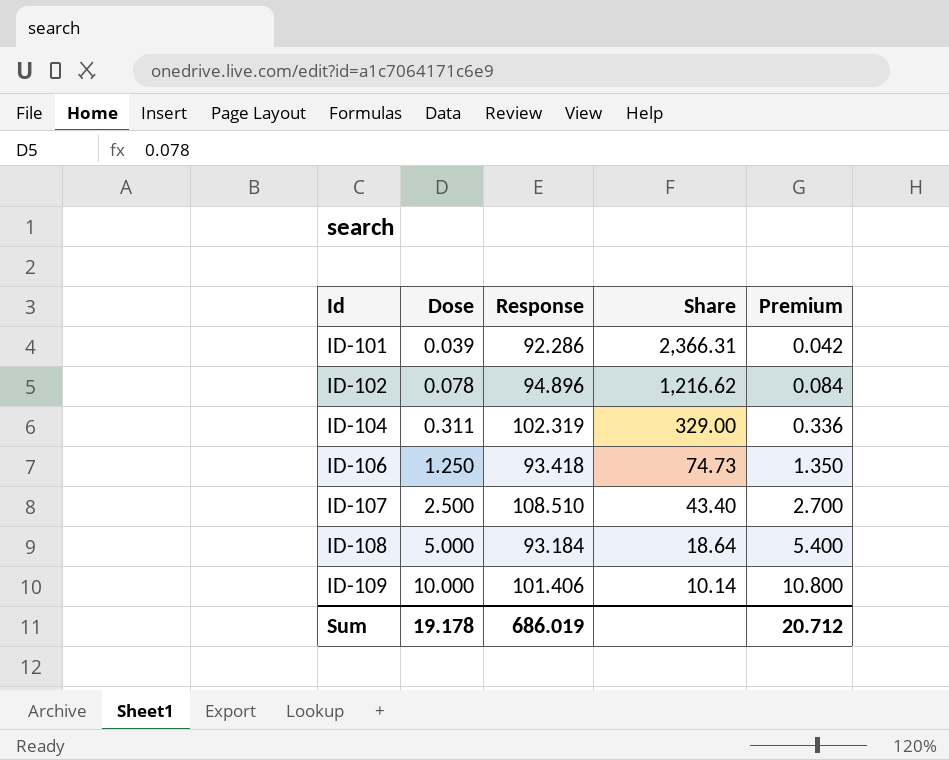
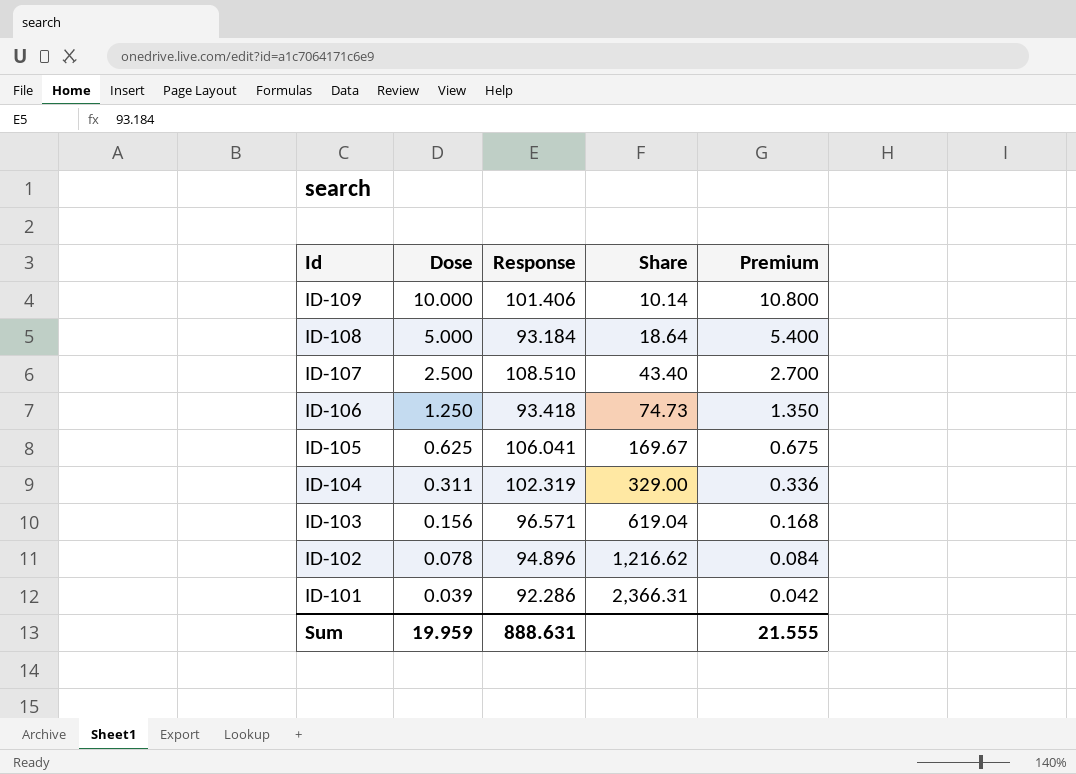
row order: Id ascending -> Id descending
row ID-105: none -> 0.625 | 106.041 | 169.67 | 0.675
row ID-103: none -> 0.156 | 96.571 | 619.04 | 0.168
Sum | Dose: 19.178 -> 19.959
Sum | Response: 686.019 -> 888.631
Sum | Premium: 20.712 -> 21.555

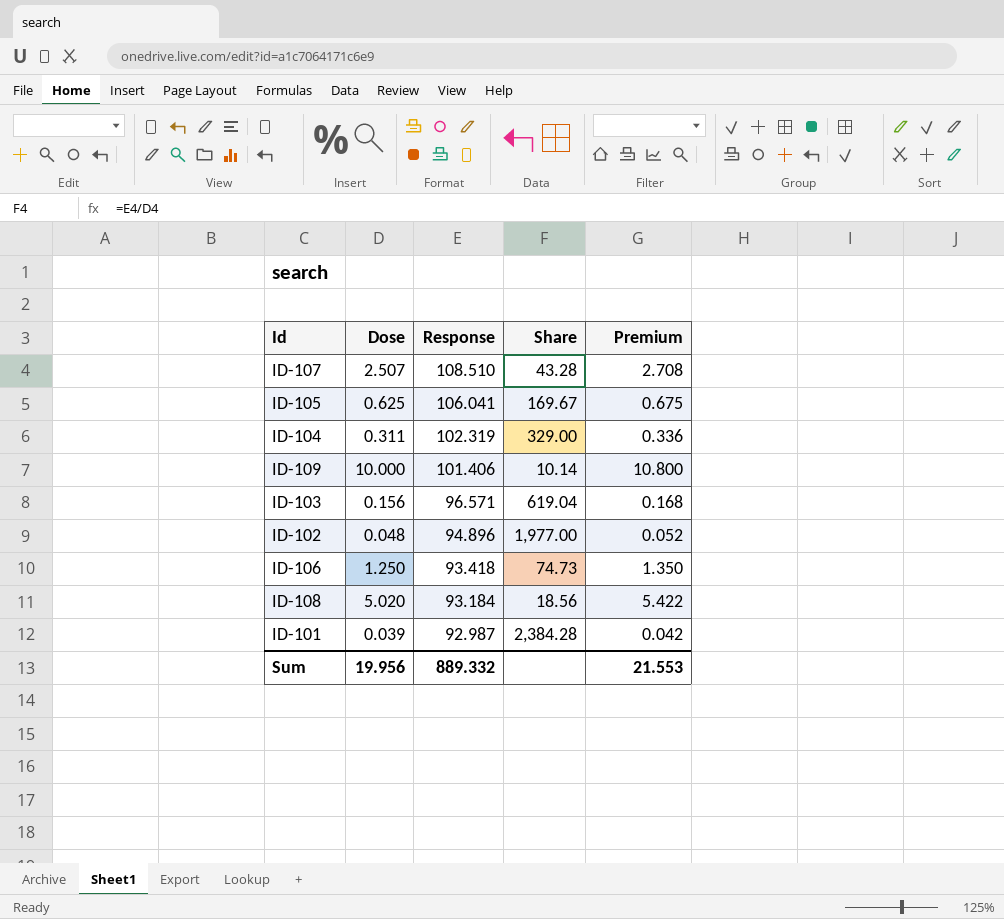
row order: Id descending -> Response descending
ID-107 | Dose: 2.500 -> 2.507
ID-107 | Share: 43.40 -> 43.28
ID-107 | Premium: 2.700 -> 2.708
ID-102 | Dose: 0.078 -> 0.048
ID-102 | Share: 1,216.62 -> 1,977.00
ID-102 | Premium: 0.084 -> 0.052
ID-108 | Dose: 5.000 -> 5.020
ID-108 | Share: 18.64 -> 18.56
ID-108 | Premium: 5.400 -> 5.422
ID-101 | Response: 92.286 -> 92.987
ID-101 | Share: 2,366.31 -> 2,384.28
Sum | Dose: 19.959 -> 19.956
Sum | Response: 888.631 -> 889.332
Sum | Premium: 21.555 -> 21.553

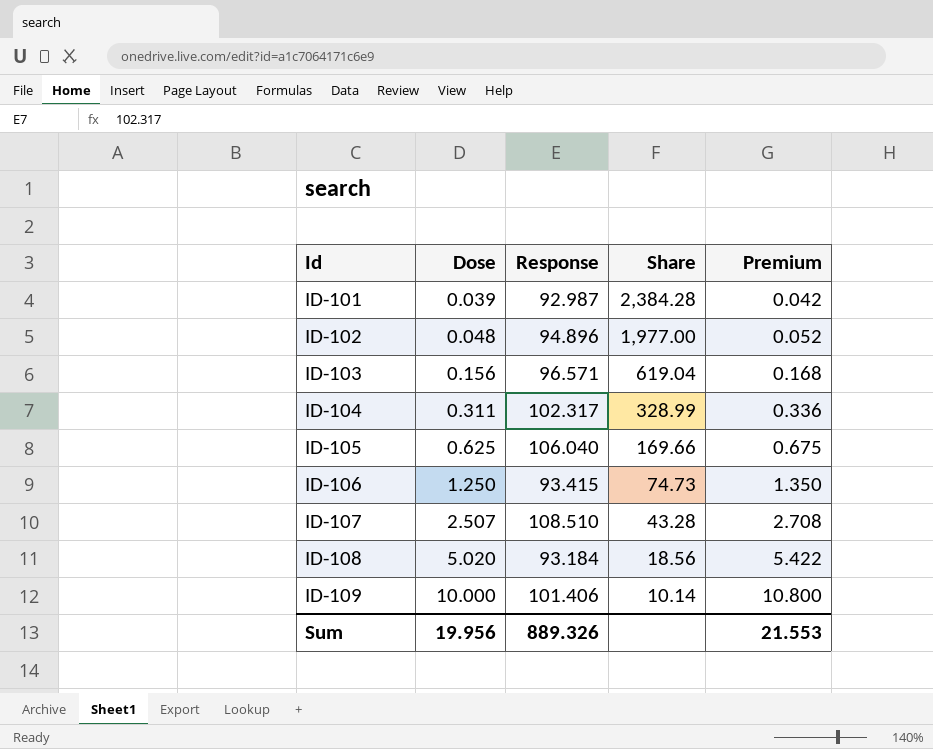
row order: Response descending -> Id ascending
ID-104 | Response: 102.319 -> 102.317
ID-104 | Share: 329.00 -> 328.99
ID-105 | Response: 106.041 -> 106.040
ID-105 | Share: 169.67 -> 169.66
ID-106 | Response: 93.418 -> 93.415
Sum | Response: 889.332 -> 889.326

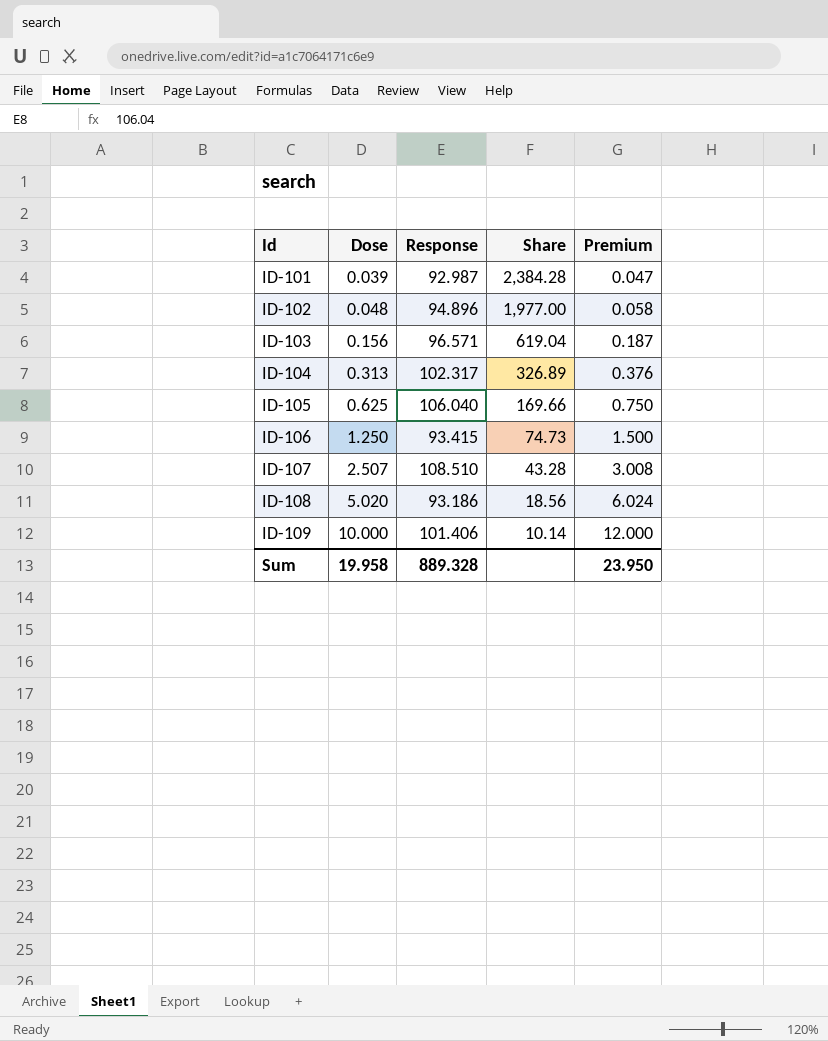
column Premium | formula: [Dose] * 1.08 -> [Dose] * 1.2
ID-104 | Dose: 0.311 -> 0.313
ID-104 | Share: 328.99 -> 326.89
ID-108 | Response: 93.184 -> 93.186
Sum | Dose: 19.956 -> 19.958
Sum | Response: 889.326 -> 889.328
Sum | Premium: 21.553 -> 23.950

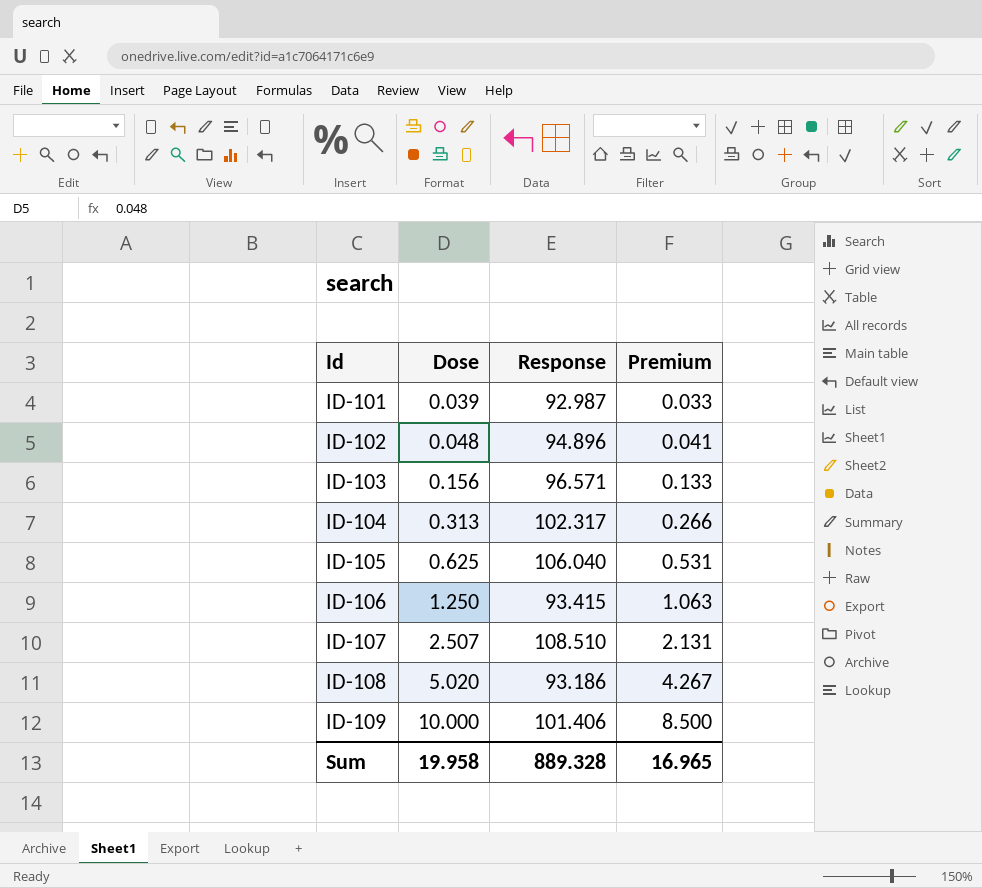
column Share | formula: [Response] / [Dose] -> none
column Premium | formula: [Dose] * 1.2 -> [Dose] * 0.85
Sum | Premium: 23.950 -> 16.965

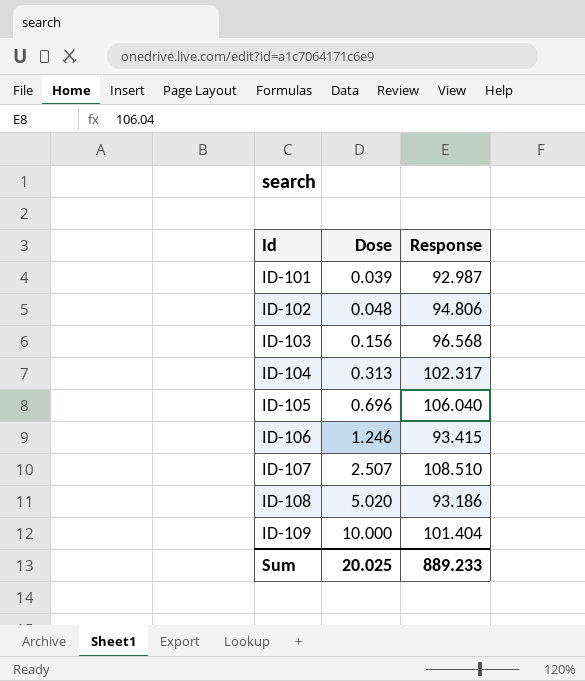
column Premium | formula: [Dose] * 0.85 -> none
ID-102 | Response: 94.896 -> 94.806
ID-103 | Response: 96.571 -> 96.568
ID-105 | Dose: 0.625 -> 0.696
ID-106 | Dose: 1.250 -> 1.246
ID-109 | Response: 101.406 -> 101.404
Sum | Dose: 19.958 -> 20.025
Sum | Response: 889.328 -> 889.233

